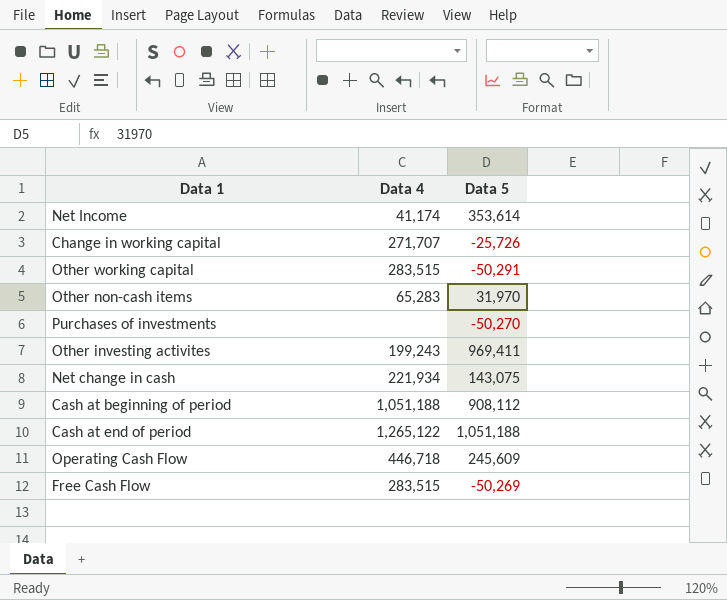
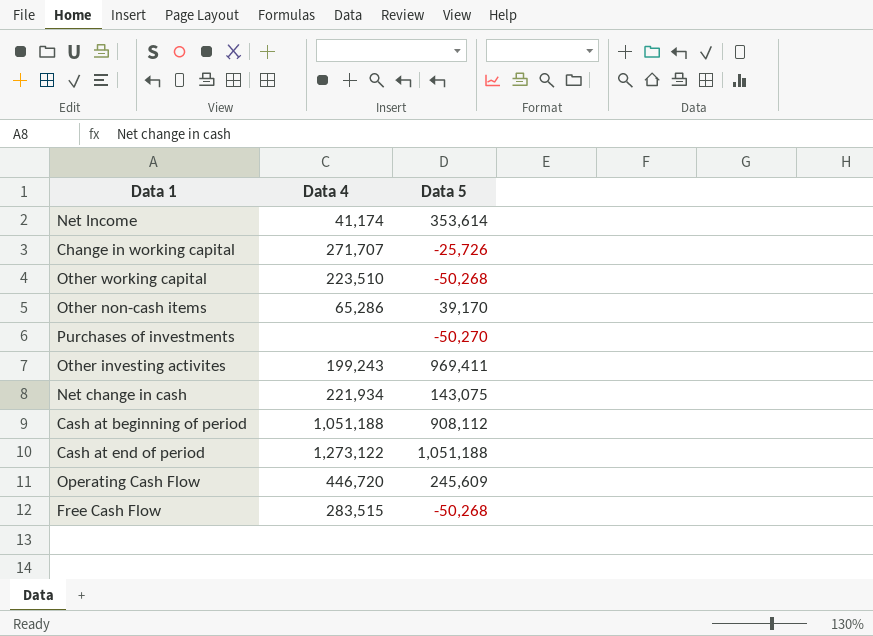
Other working capital | Data 4: 283,515 -> 223,510
Other working capital | Data 5: -50,291 -> -50,268
Other non-cash items | Data 4: 65,283 -> 65,286
Other non-cash items | Data 5: 31,970 -> 39,170
Cash at end of period | Data 4: 1,265,122 -> 1,273,122
Operating Cash Flow | Data 4: 446,718 -> 446,720
Free Cash Flow | Data 5: -50,269 -> -50,268

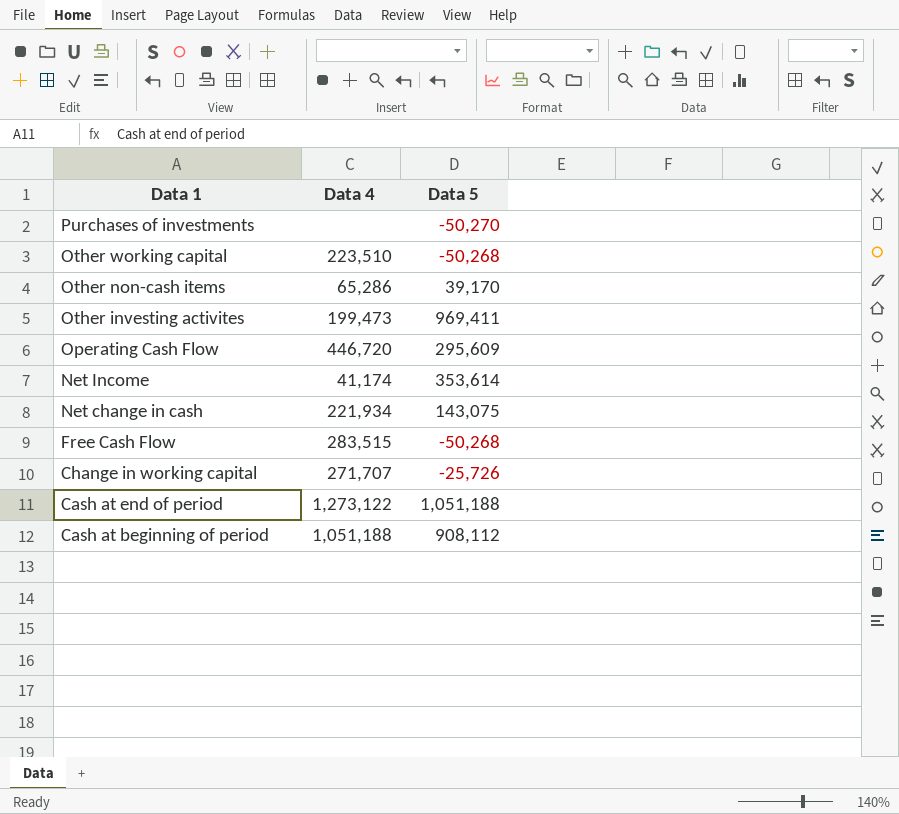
row order: none -> Data 1 descending
Other investing activites | Data 4: 199,243 -> 199,473
Operating Cash Flow | Data 5: 245,609 -> 295,609

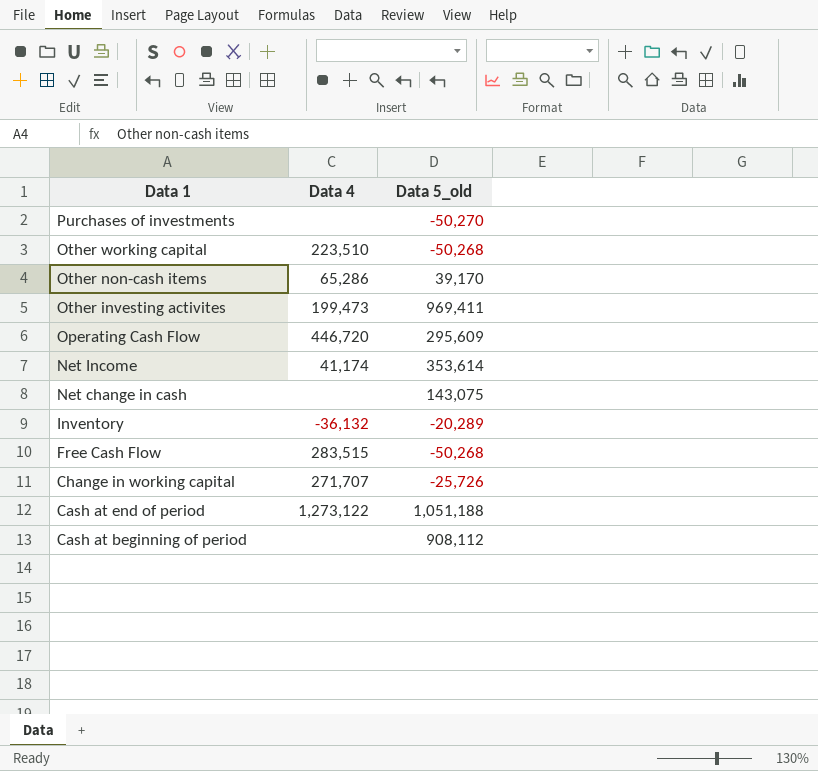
column name: Data 5 -> Data 5_old
Net change in cash | Data 4: 221,934 -> none
row Inventory: none -> -36,132 | -20,289
Cash at beginning of period | Data 4: 1,051,188 -> none

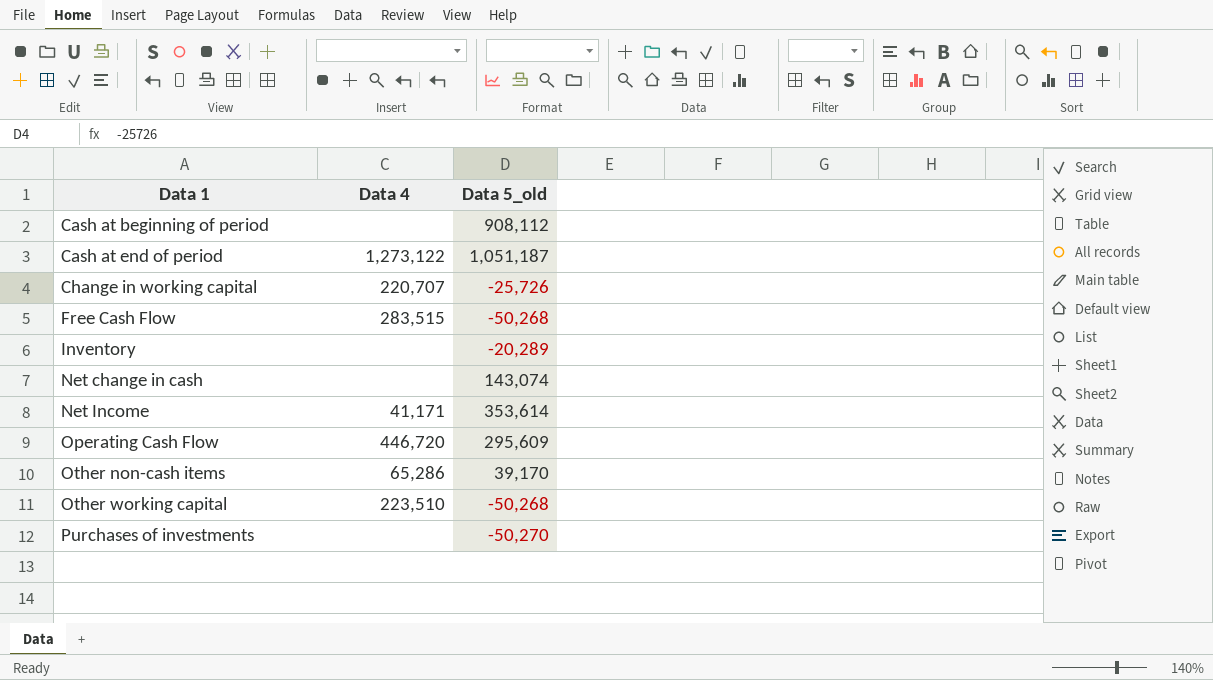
row order: Data 1 descending -> Data 1 ascending
row Other investing activites: 199,473 | 969,411 -> none
Cash at end of period | Data 5_old: 1,051,188 -> 1,051,187
Change in working capital | Data 4: 271,707 -> 220,707
Inventory | Data 4: -36,132 -> none
Net change in cash | Data 5_old: 143,075 -> 143,074
Net Income | Data 4: 41,174 -> 41,171

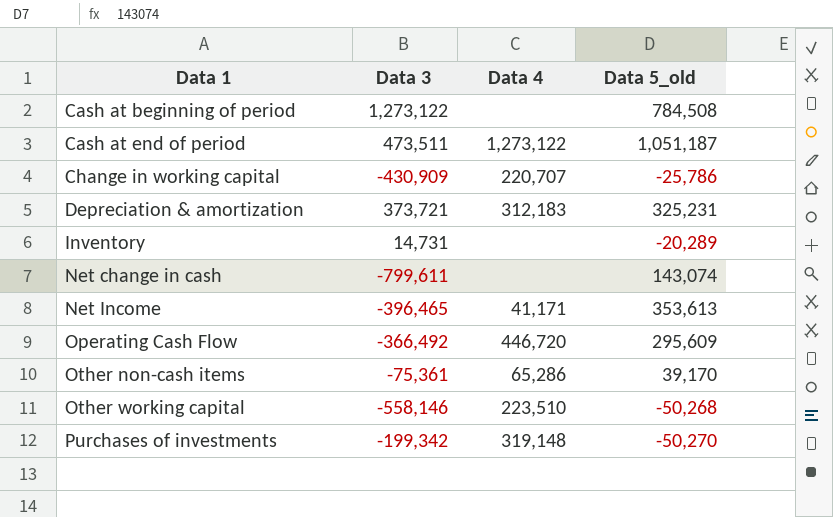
column Data 3 | position: none -> 2
row Free Cash Flow: 283,515 | -50,268 -> none
Cash at beginning of period | Data 5_old: 908,112 -> 784,508
Change in working capital | Data 5_old: -25,726 -> -25,786
row Depreciation & amortization: none -> 373,721 | 312,183 | 325,231
Net Income | Data 5_old: 353,614 -> 353,613
Purchases of investments | Data 4: none -> 319,148

